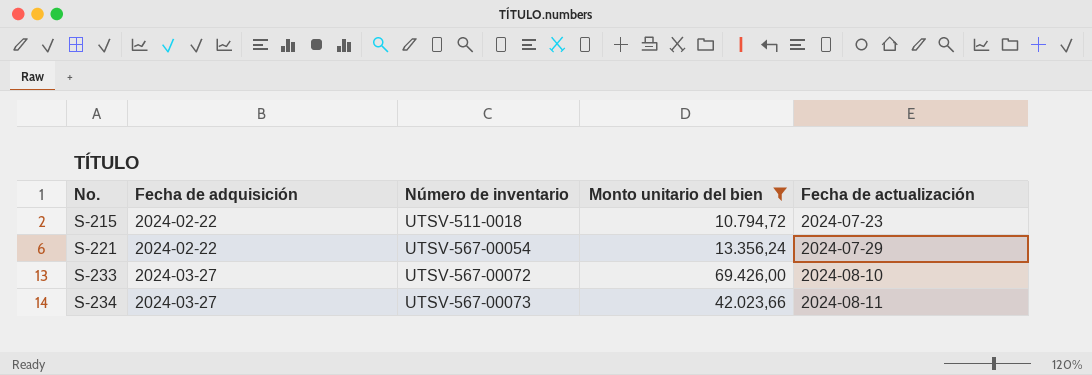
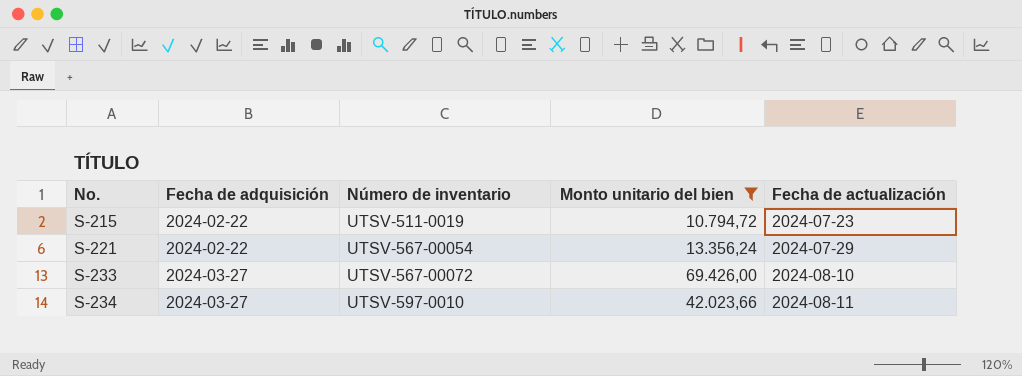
S-215 | Número de inventario: UTSV-511-0018 -> UTSV-511-0019
S-234 | Número de inventario: UTSV-567-00073 -> UTSV-597-0010

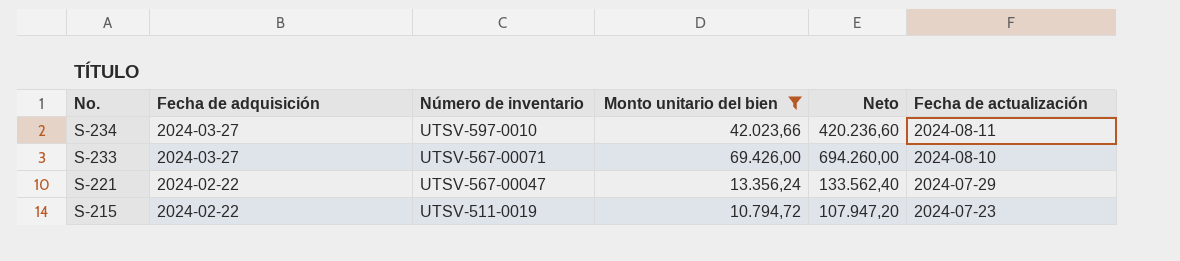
row order: No. ascending -> No. descending
column Neto | formula: none -> [Monto unitario del bien] * 10
S-233 | Número de inventario: UTSV-567-00072 -> UTSV-567-00071
S-221 | Número de inventario: UTSV-567-00054 -> UTSV-567-00047

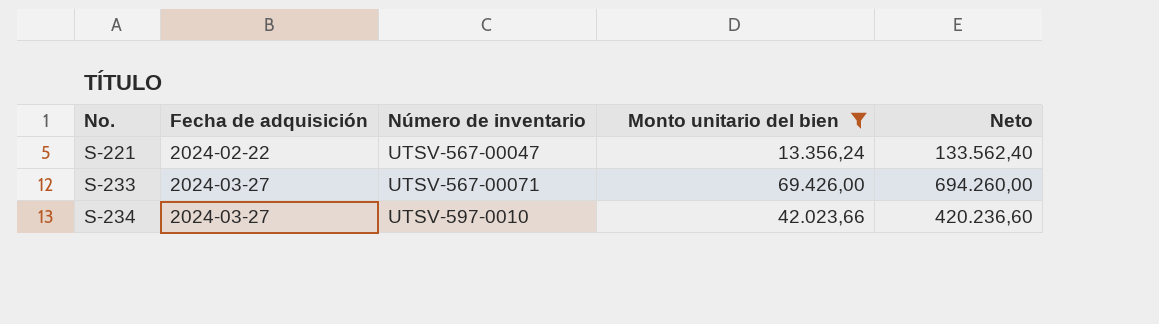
row order: No. descending -> No. ascending
column Fecha de actualización | position: 6 -> none
row S-215: 2024-02-22 | UTSV-511-0019 | 10.794,72 | 107.947,20 | 2024-07-23 -> none

